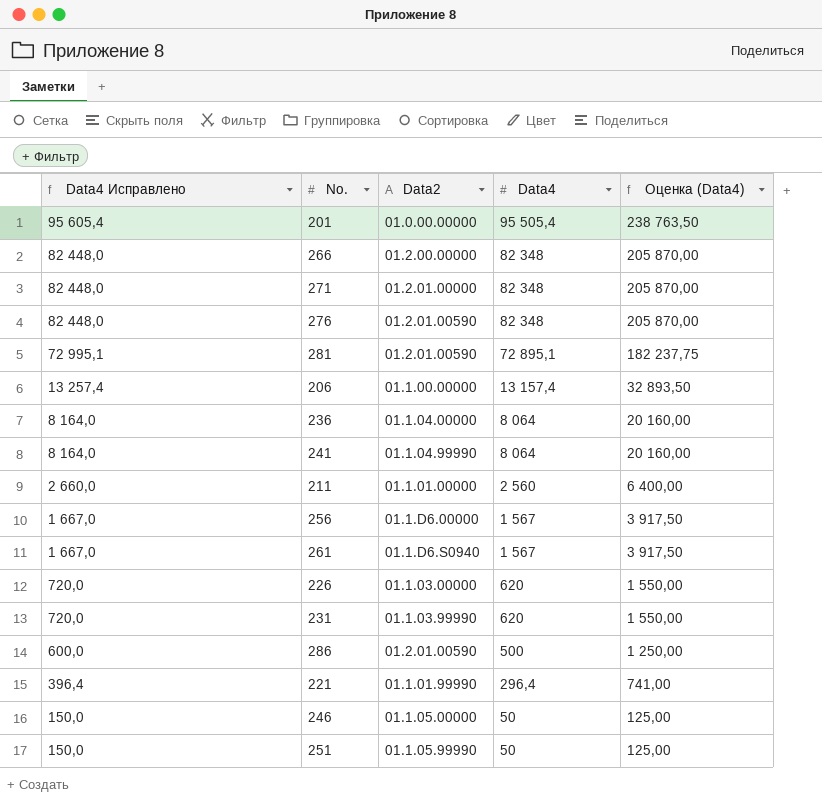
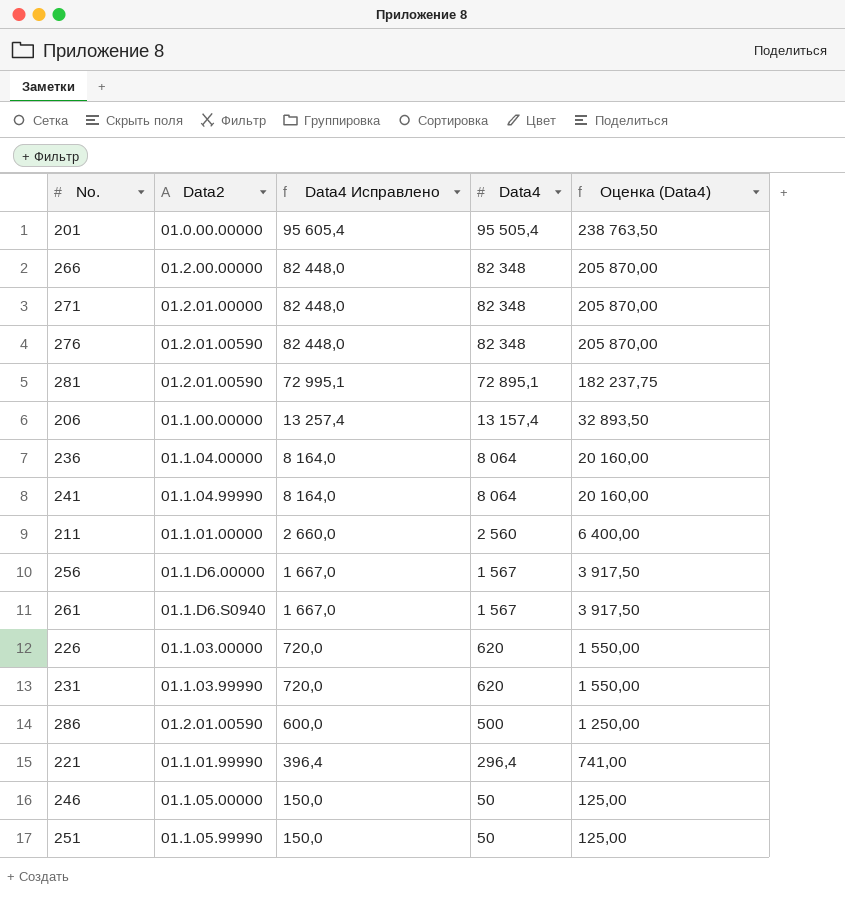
column Data4 Исправлено | position: 1 -> 3

